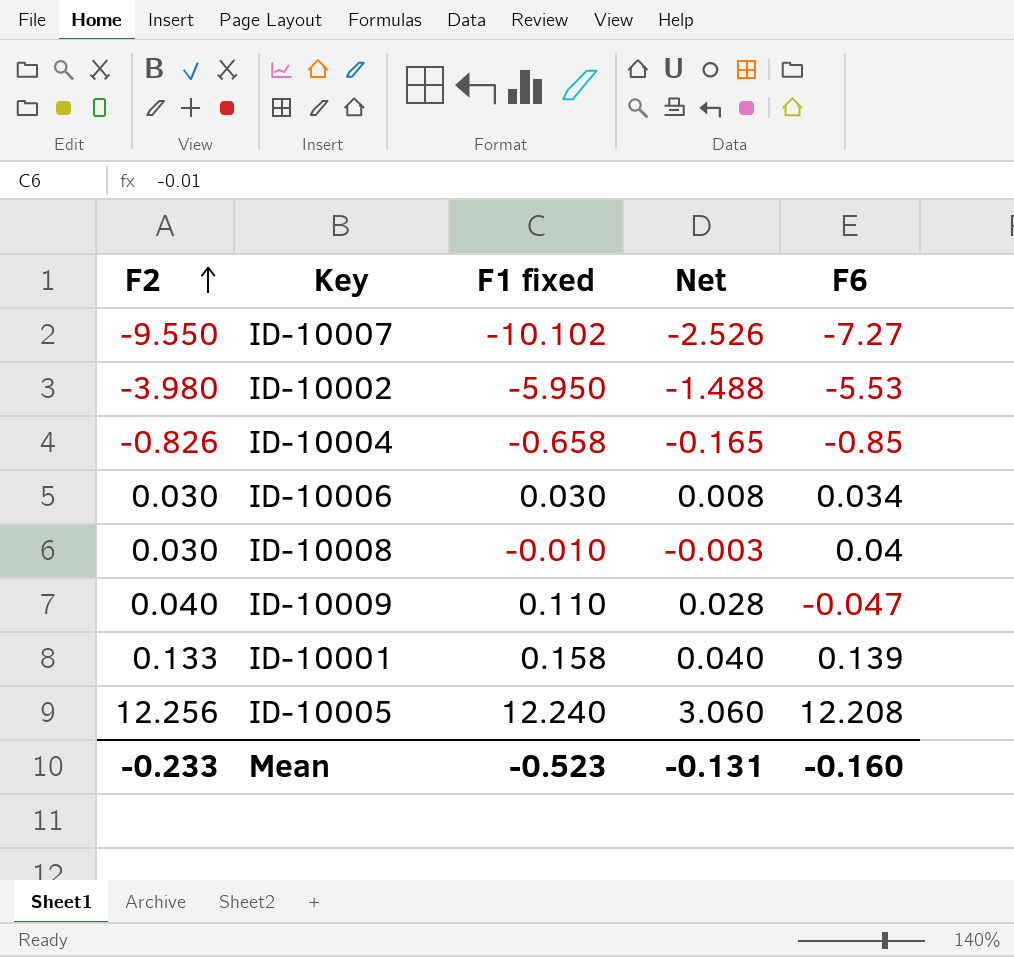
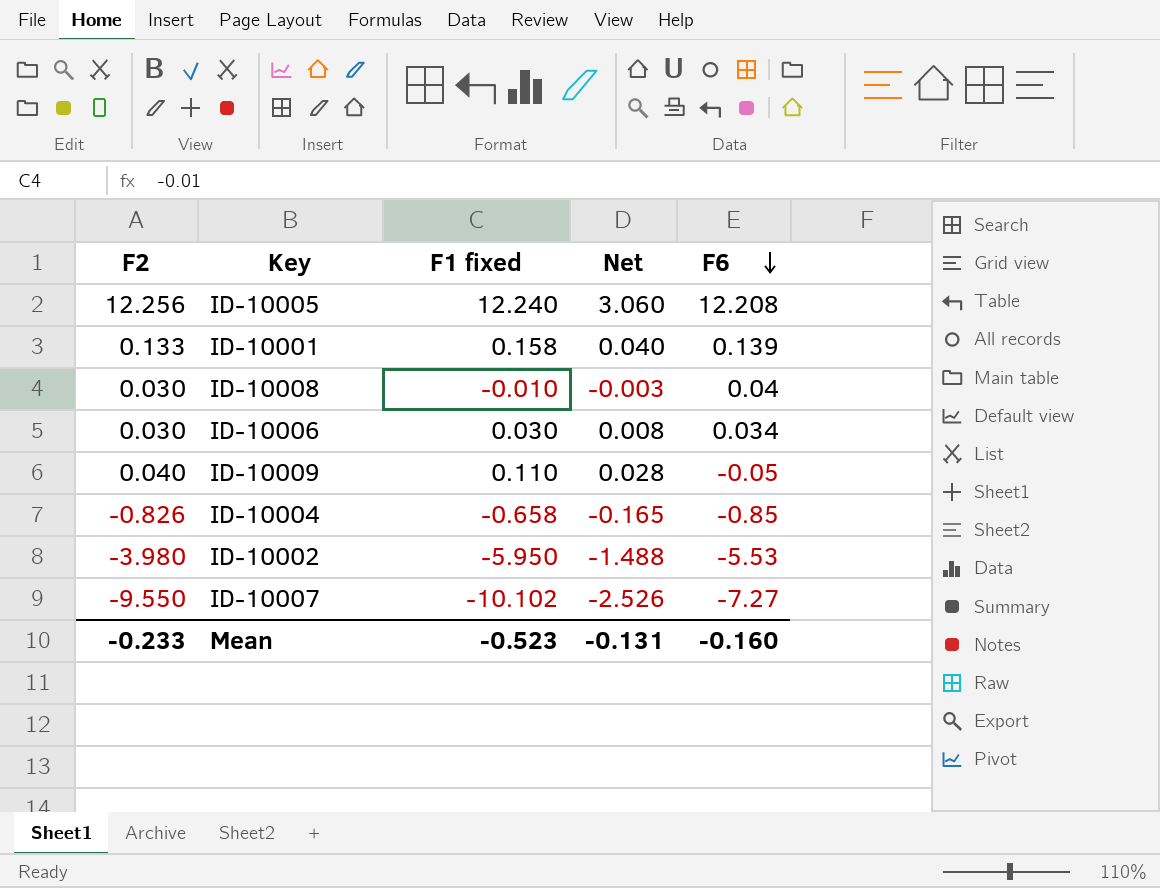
row order: F2 ascending -> F6 descending
ID-10009 | F6: -0.047 -> -0.05

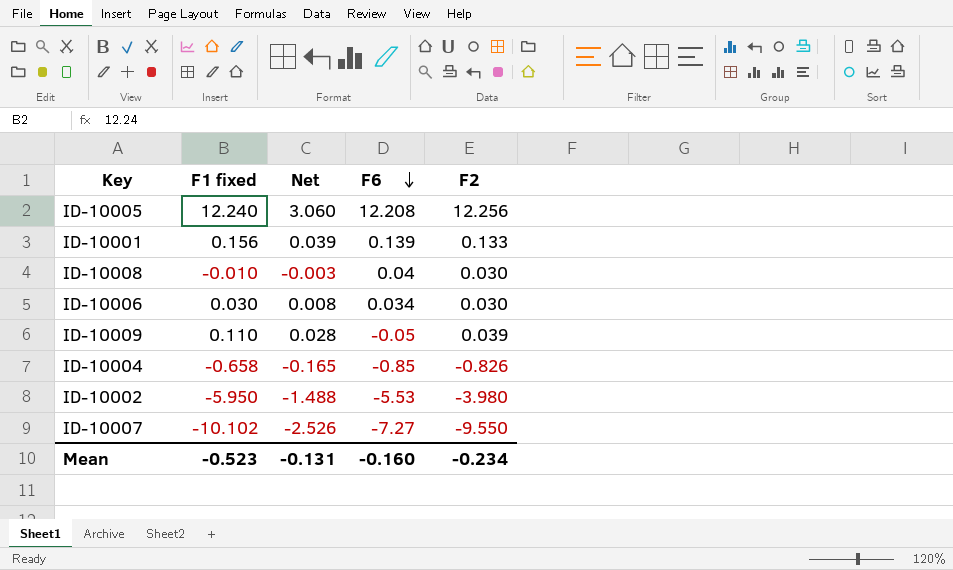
column F2 | position: 1 -> 5
ID-10001 | F1 fixed: 0.158 -> 0.156
ID-10001 | Net: 0.040 -> 0.039
ID-10009 | F2: 0.040 -> 0.039
Mean | F2: -0.233 -> -0.234

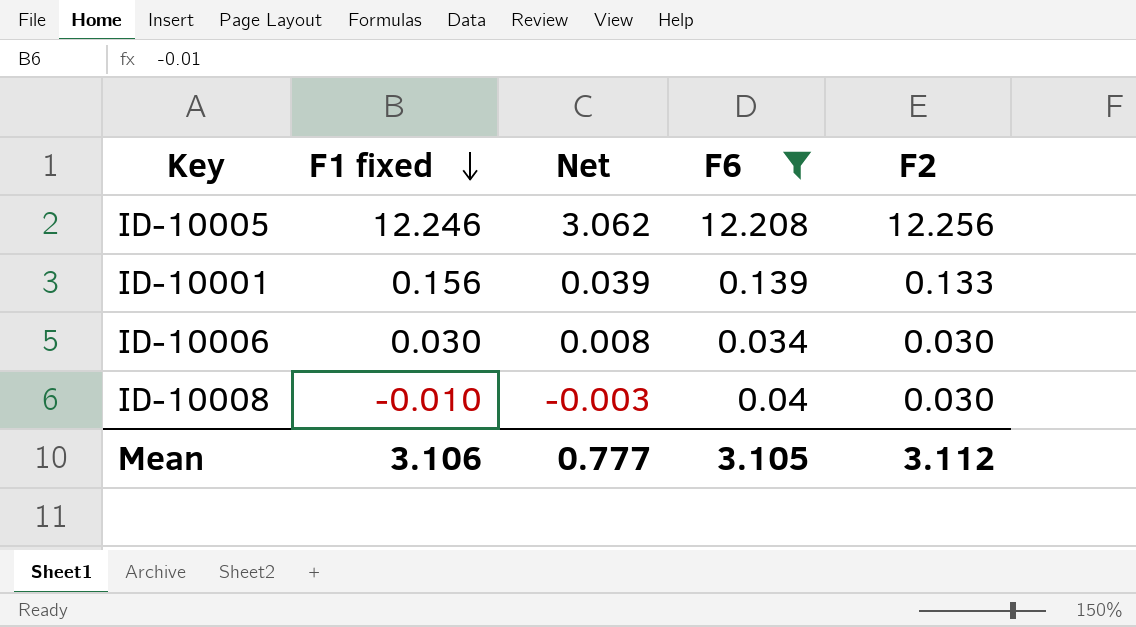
filter: none -> F6 >= 0.034
row order: F6 descending -> F1 fixed descending
ID-10005 | F1 fixed: 12.240 -> 12.246
ID-10005 | Net: 3.060 -> 3.062
Mean | F1 fixed: -0.523 -> 3.106
Mean | Net: -0.131 -> 0.777
Mean | F6: -0.160 -> 3.105
Mean | F2: -0.234 -> 3.112

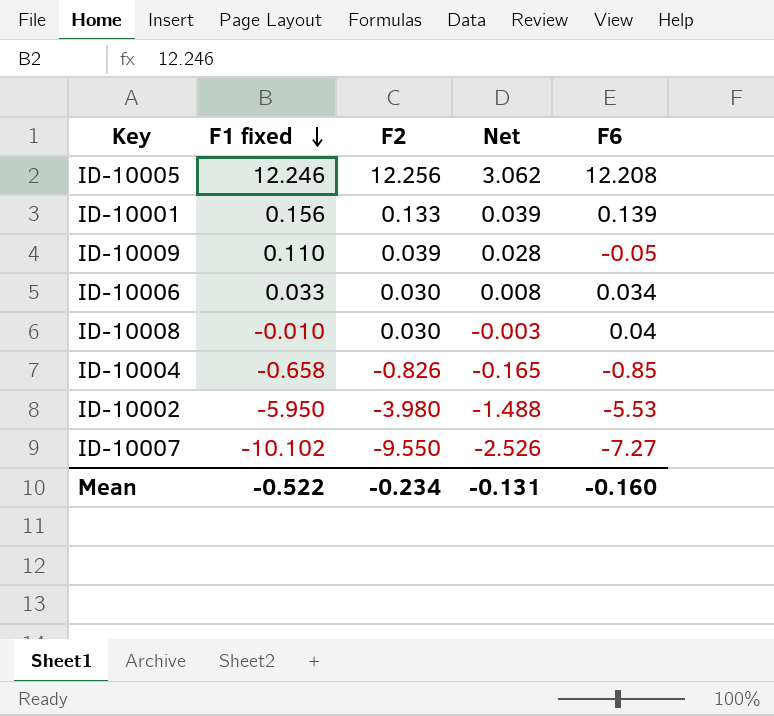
filter: F6 >= 0.034 -> none
column F2 | position: 5 -> 3
ID-10006 | F1 fixed: 0.030 -> 0.033
Mean | F1 fixed: 3.106 -> -0.522
Mean | F2: 3.112 -> -0.234
Mean | Net: 0.777 -> -0.131
Mean | F6: 3.105 -> -0.160

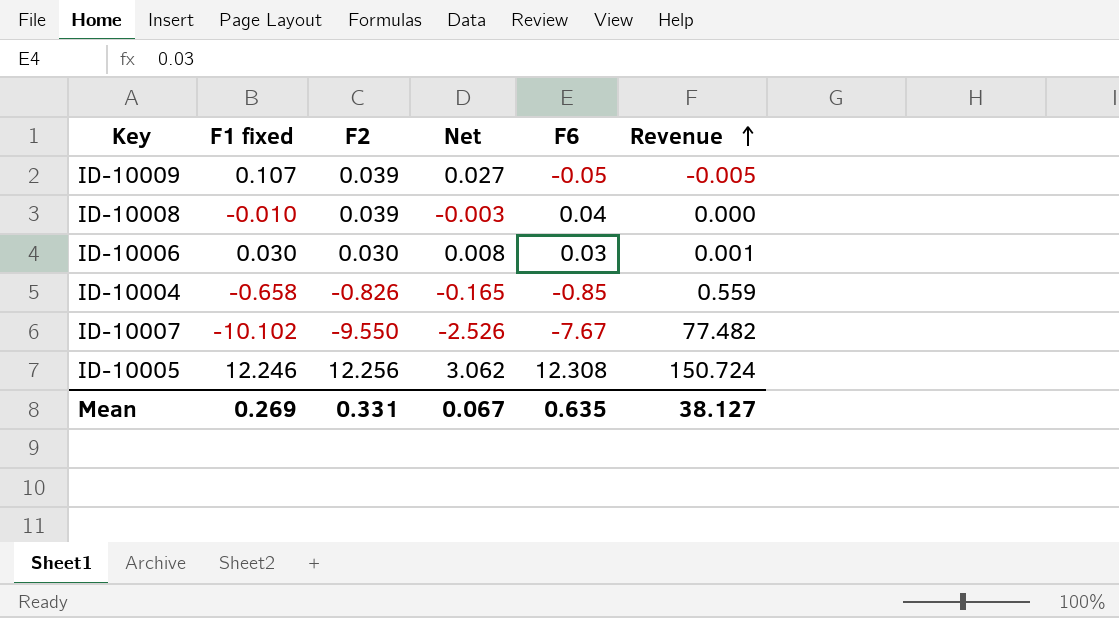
row order: F1 fixed descending -> Revenue ascending
column Revenue | formula: none -> [F1 fixed] * [F6]
row ID-10001: 0.156 | 0.133 | 0.039 | 0.139 -> none
row ID-10002: -5.950 | -3.980 | -1.488 | -5.53 -> none
ID-10009 | F1 fixed: 0.110 -> 0.107
ID-10009 | Net: 0.028 -> 0.027
ID-10008 | F2: 0.030 -> 0.039
ID-10006 | F1 fixed: 0.033 -> 0.030
ID-10006 | F6: 0.034 -> 0.03
ID-10007 | F6: -7.27 -> -7.67
ID-10005 | F6: 12.208 -> 12.308
Mean | F1 fixed: -0.522 -> 0.269
Mean | F2: -0.234 -> 0.331
Mean | Net: -0.131 -> 0.067
Mean | F6: -0.160 -> 0.635

